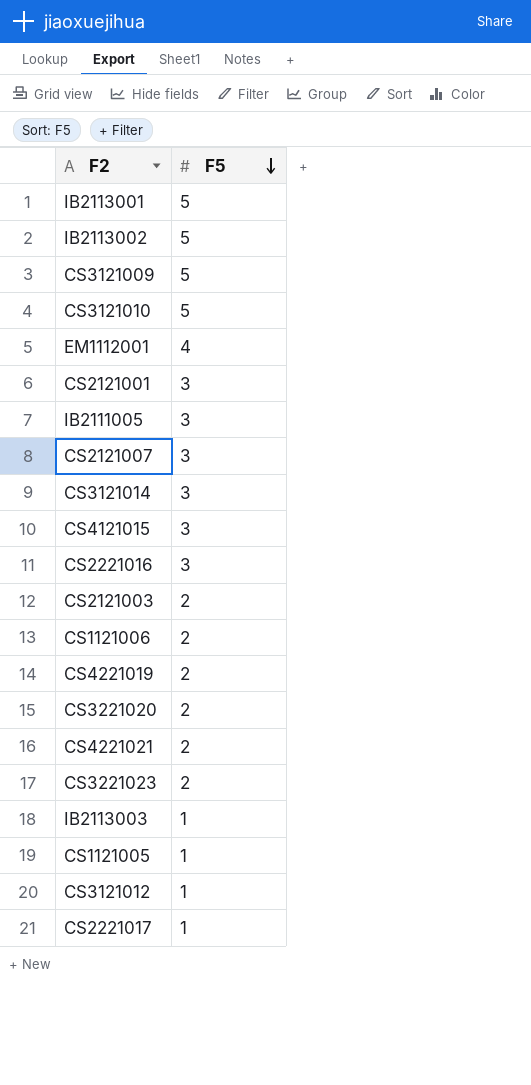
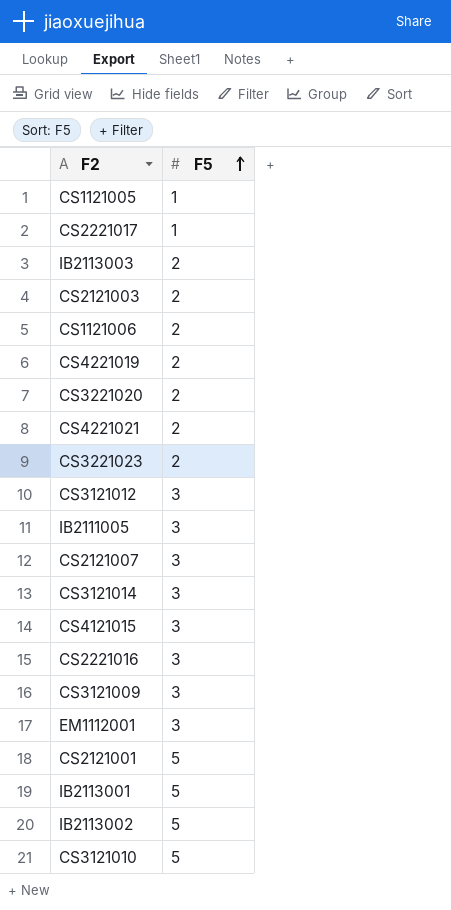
row order: F5 descending -> F5 ascending
IB2113003 | F5: 1 -> 2
CS3121012 | F5: 1 -> 3
CS3121009 | F5: 5 -> 3
EM1112001 | F5: 4 -> 3
CS2121001 | F5: 3 -> 5

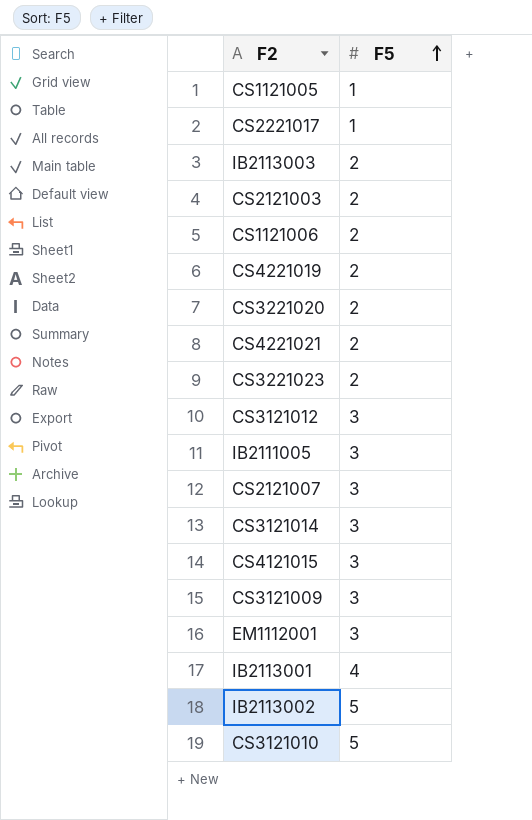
row CS2221016: 3 -> none
row CS2121001: 5 -> none
IB2113001 | F5: 5 -> 4

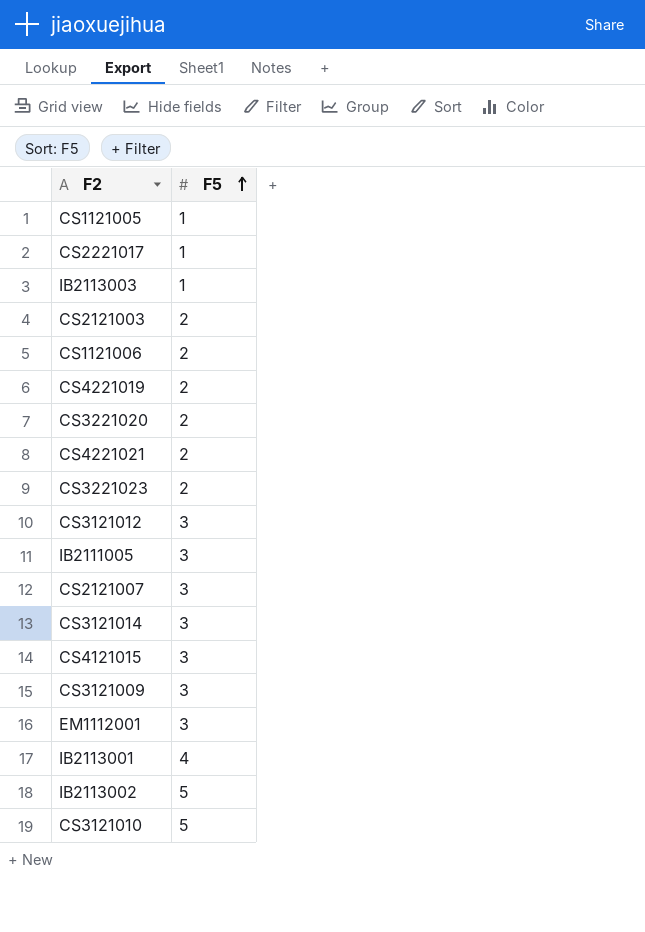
IB2113003 | F5: 2 -> 1

